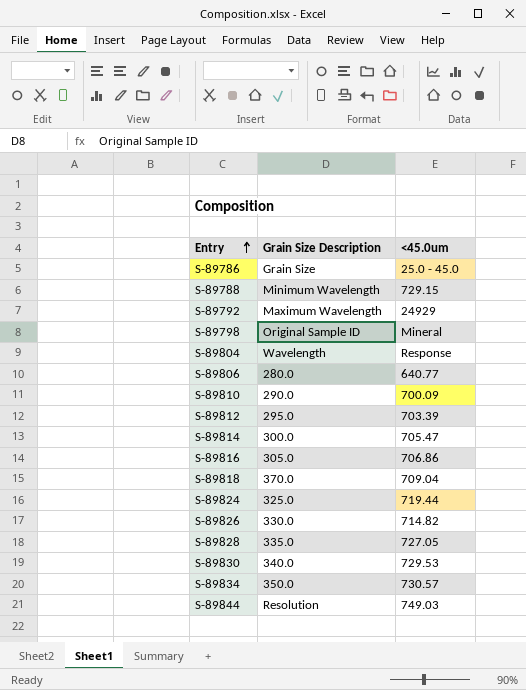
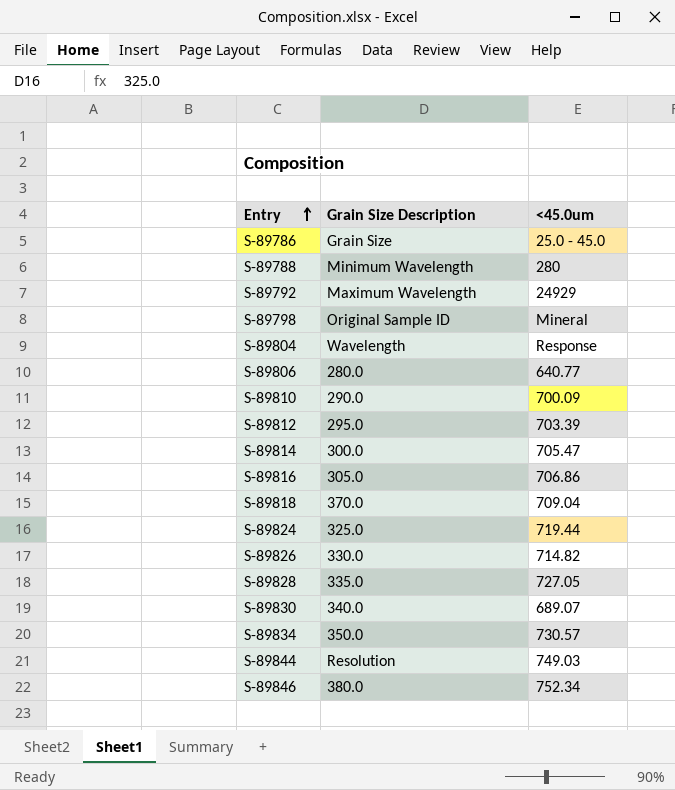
S-89788 | <45.0um: 729.15 -> 280
S-89830 | <45.0um: 729.53 -> 689.07
row S-89846: none -> 380.0 | 752.34

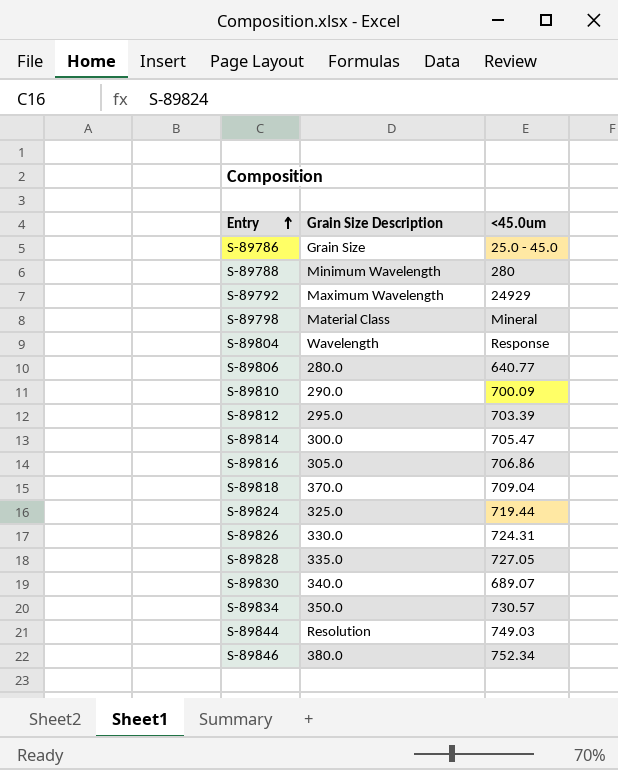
S-89798 | Grain Size Description: Original Sample ID -> Material Class
S-89826 | <45.0um: 714.82 -> 724.31

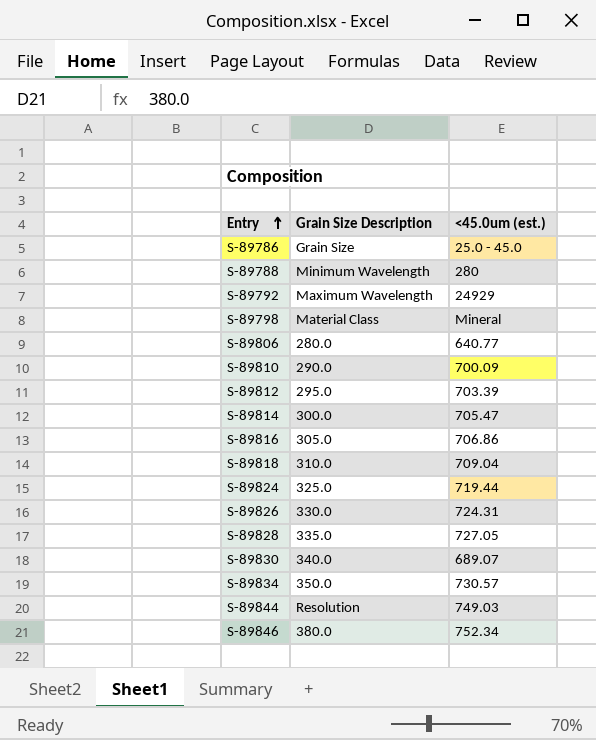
column name: <45.0um -> <45.0um (est.)
row S-89804: Wavelength | Response -> none
S-89818 | Grain Size Description: 370.0 -> 310.0

